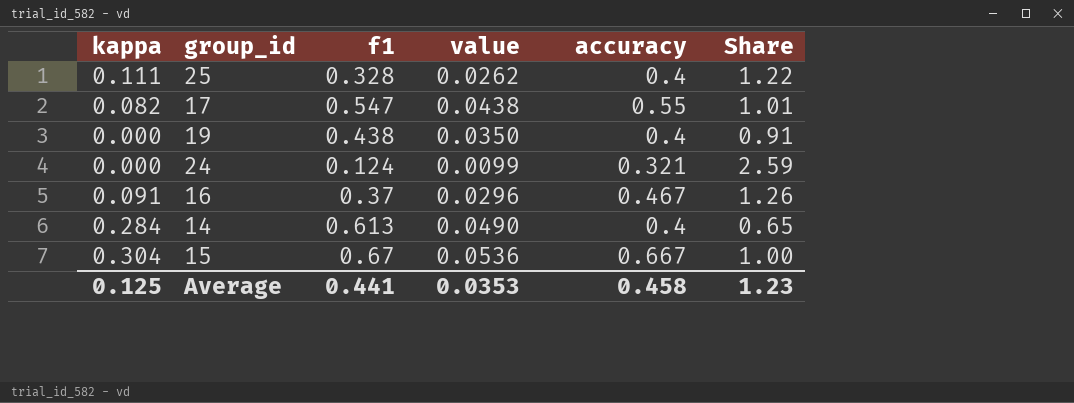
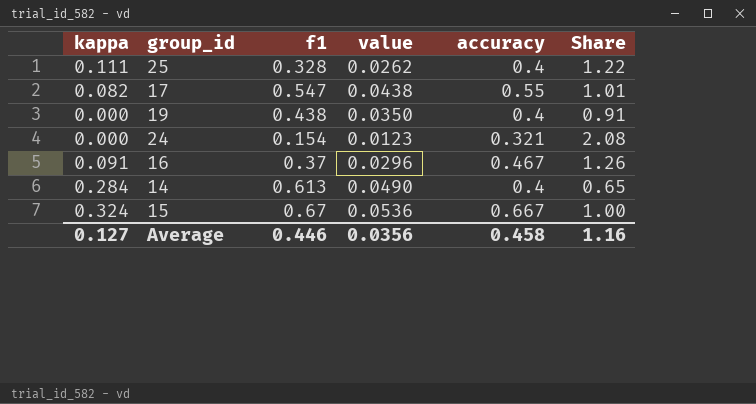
24 | f1: 0.124 -> 0.154
24 | value: 0.0099 -> 0.0123
24 | Share: 2.59 -> 2.08
15 | kappa: 0.304 -> 0.324
Average | kappa: 0.125 -> 0.127
Average | f1: 0.441 -> 0.446
Average | value: 0.0353 -> 0.0356
Average | Share: 1.23 -> 1.16

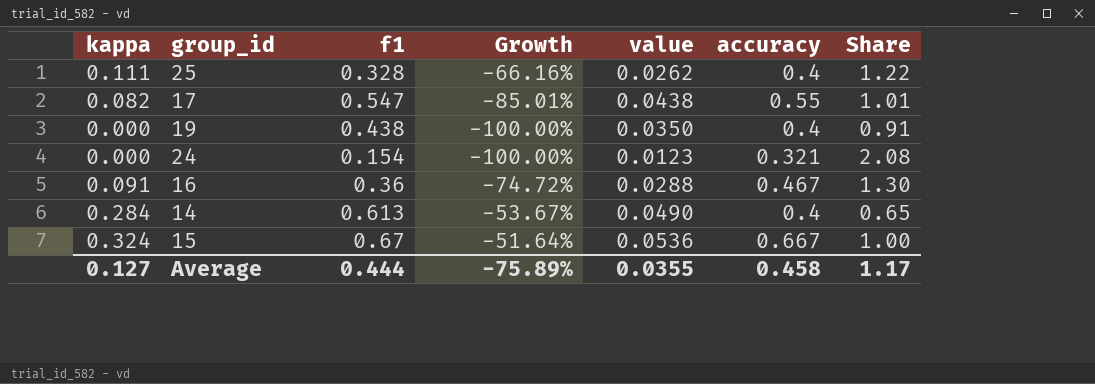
column Growth | formula: none -> ([kappa] - [f1]) / [f1]
16 | f1: 0.37 -> 0.36
16 | value: 0.0296 -> 0.0288
16 | Share: 1.26 -> 1.30
Average | f1: 0.446 -> 0.444
Average | value: 0.0356 -> 0.0355
Average | Share: 1.16 -> 1.17

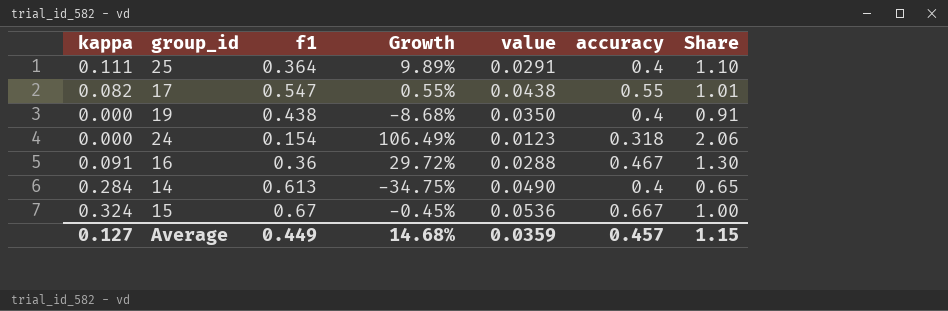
column Growth | formula: ([kappa] - [f1]) / [f1] -> ([accuracy] - [f1]) / [f1]
25 | f1: 0.328 -> 0.364
25 | value: 0.0262 -> 0.0291
25 | Share: 1.22 -> 1.10
24 | accuracy: 0.321 -> 0.318
24 | Share: 2.08 -> 2.06
Average | f1: 0.444 -> 0.449
Average | Growth: -75.89% -> 14.68%
Average | value: 0.0355 -> 0.0359
Average | accuracy: 0.458 -> 0.457
Average | Share: 1.17 -> 1.15

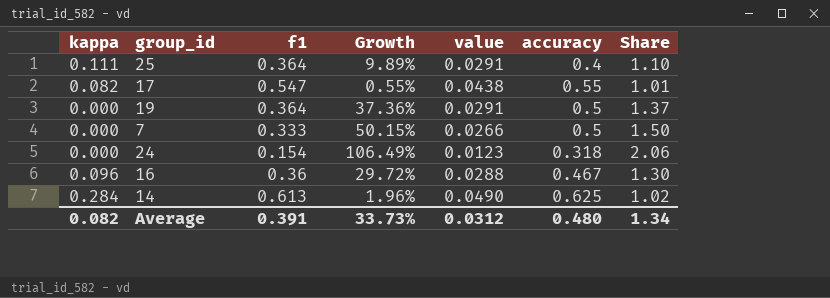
row 15: 0.324 | 0.67 | -0.45% | 0.0536 | 0.667 | 1.00 -> none
19 | f1: 0.438 -> 0.364
19 | Growth: -8.68% -> 37.36%
19 | value: 0.0350 -> 0.0291
19 | accuracy: 0.4 -> 0.5
19 | Share: 0.91 -> 1.37
row 7: none -> 0.000 | 0.333 | 50.15% | 0.0266 | 0.5 | 1.50
16 | kappa: 0.091 -> 0.096
14 | Growth: -34.75% -> 1.96%
14 | accuracy: 0.4 -> 0.625
14 | Share: 0.65 -> 1.02
Average | kappa: 0.127 -> 0.082
Average | f1: 0.449 -> 0.391
Average | Growth: 14.68% -> 33.73%
Average | value: 0.0359 -> 0.0312
Average | accuracy: 0.457 -> 0.480
Average | Share: 1.15 -> 1.34

